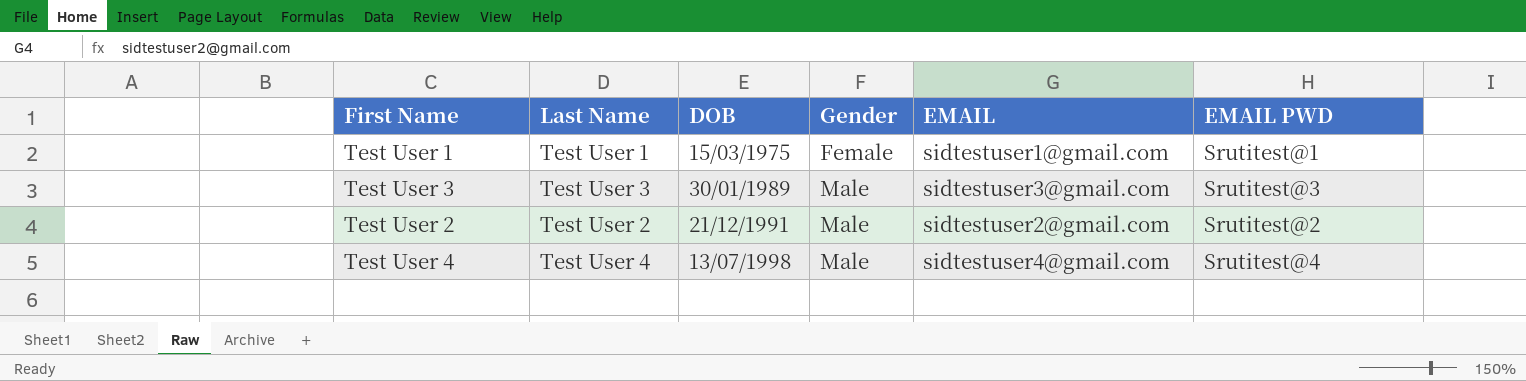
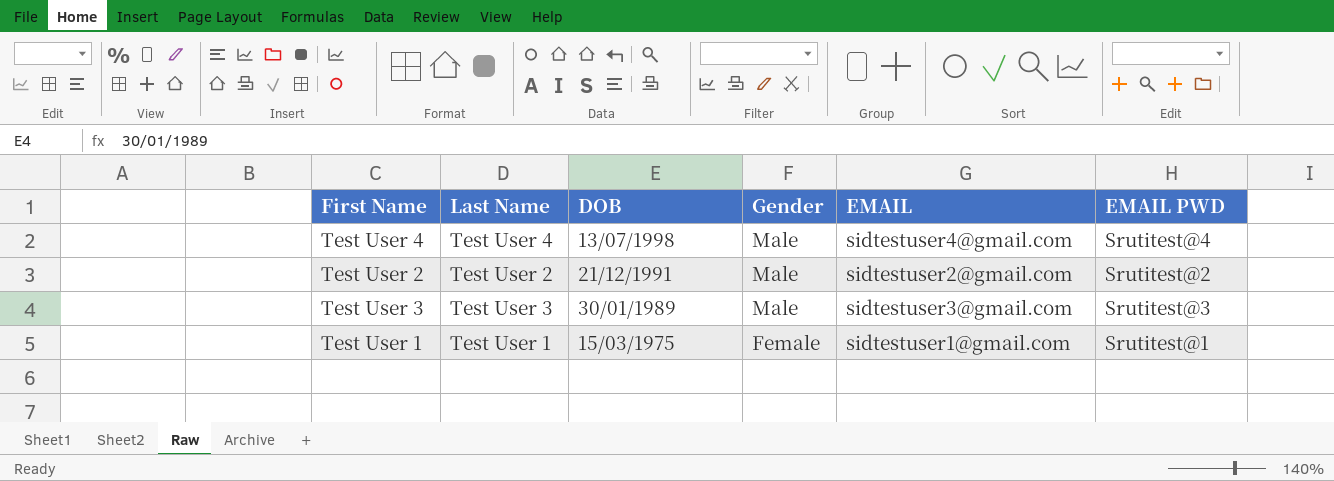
row order: DOB ascending -> DOB descending

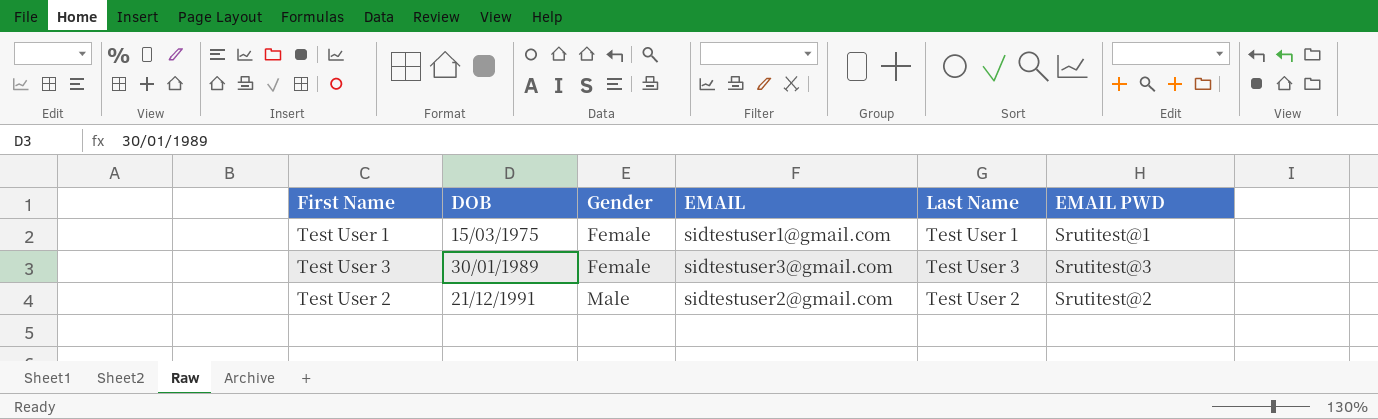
row order: DOB descending -> DOB ascending
column Last Name | position: 2 -> 5
row Test User 4: Test User 4 | 13/07/1998 | Male | sidtestuser4@gmail.com | Srutitest@4 -> none
Test User 3 | Gender: Male -> Female

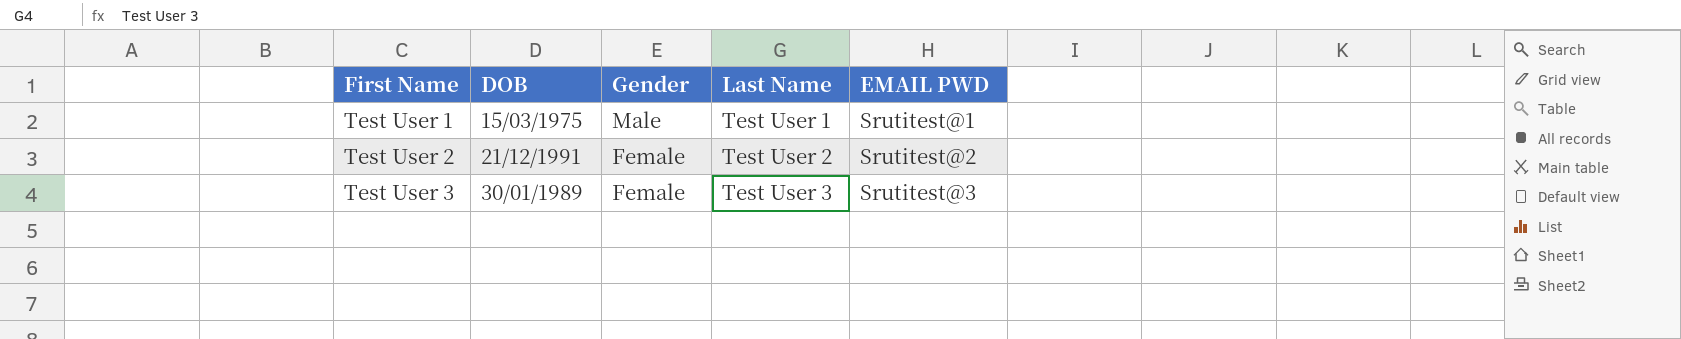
row order: DOB ascending -> First Name ascending
column EMAIL | position: 4 -> none
Test User 1 | Gender: Female -> Male
Test User 2 | Gender: Male -> Female

